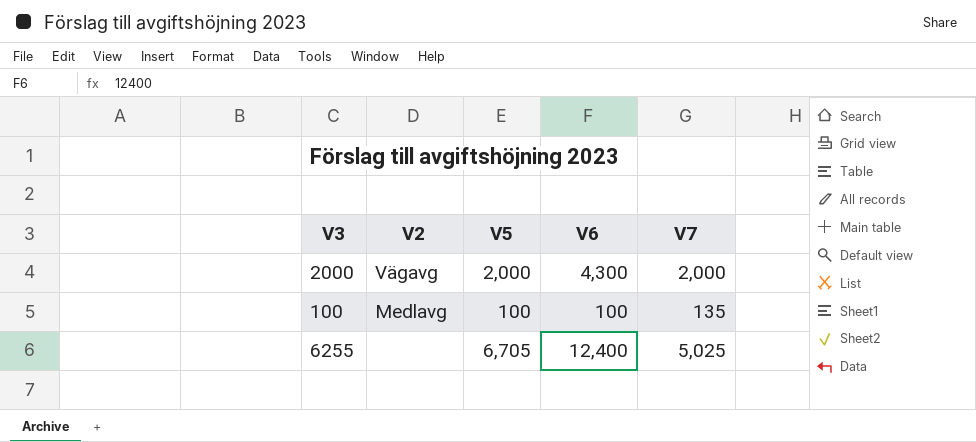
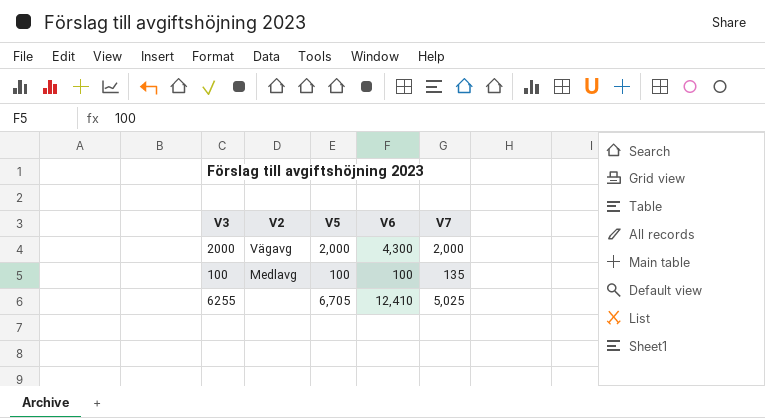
6255 | V6: 12,400 -> 12,410

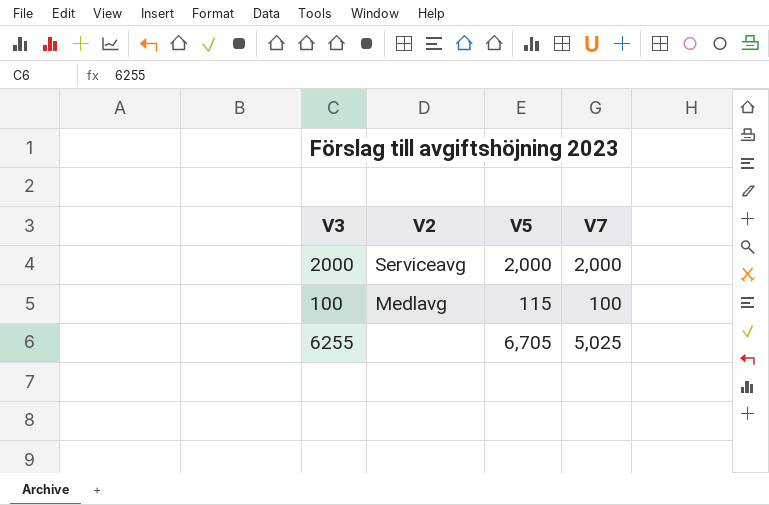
column V6 | position: 4 -> none
2000 | V2: Vägavg -> Serviceavg
100 | V5: 100 -> 115
100 | V7: 135 -> 100

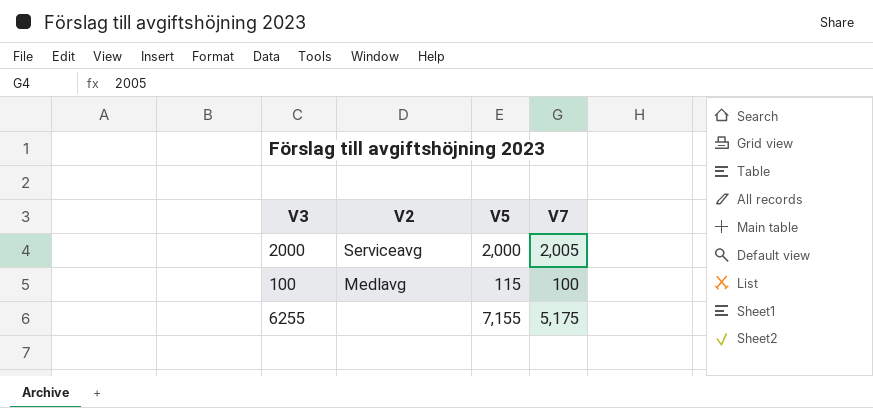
2000 | V7: 2,000 -> 2,005
6255 | V5: 6,705 -> 7,155
6255 | V7: 5,025 -> 5,175

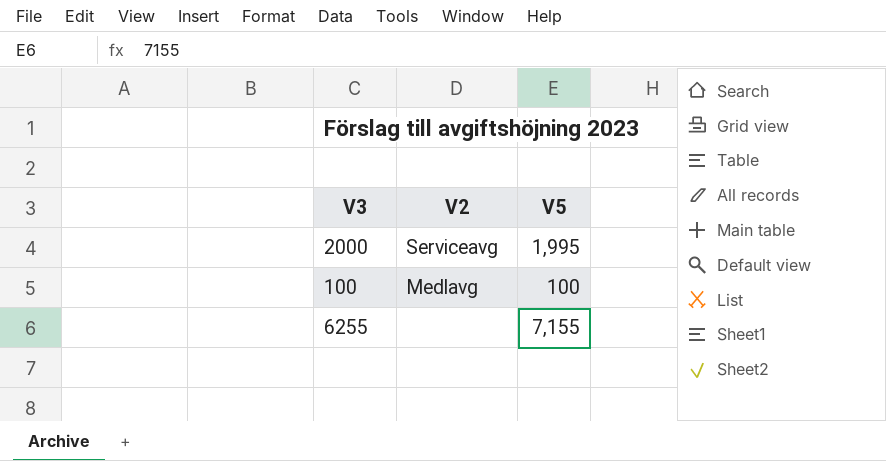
column V7 | position: 4 -> none
2000 | V5: 2,000 -> 1,995
100 | V5: 115 -> 100

